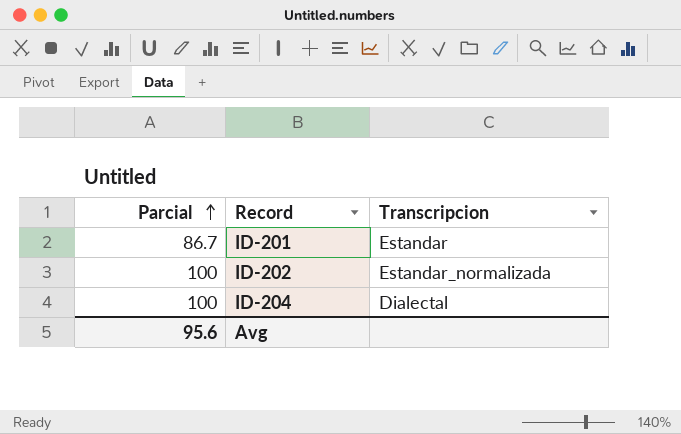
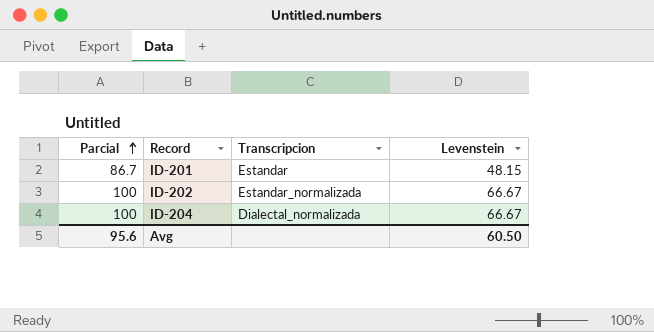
column Levenstein | position: none -> 4
ID-204 | Transcripcion: Dialectal -> Dialectal_normalizada

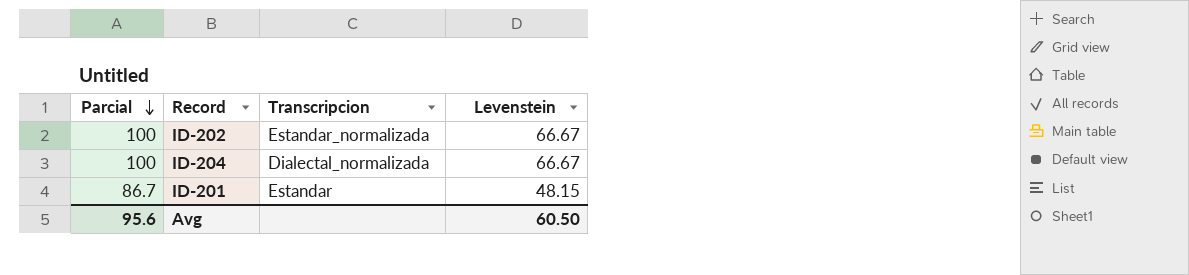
row order: Parcial ascending -> Parcial descending

